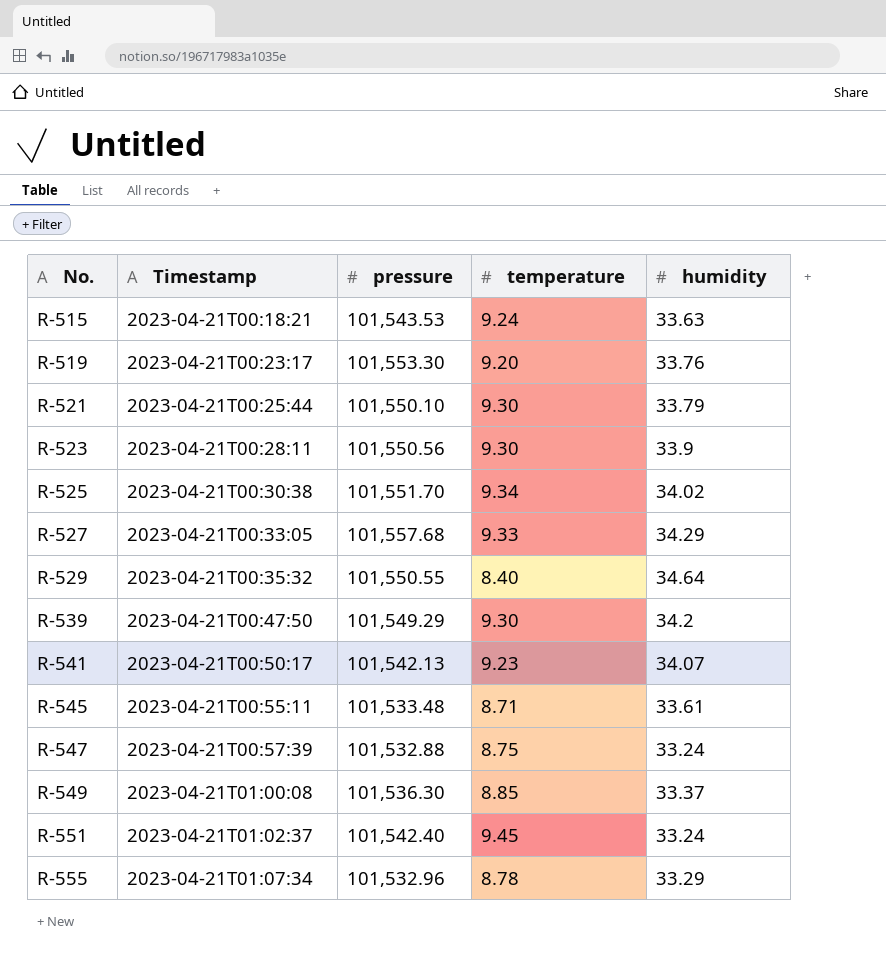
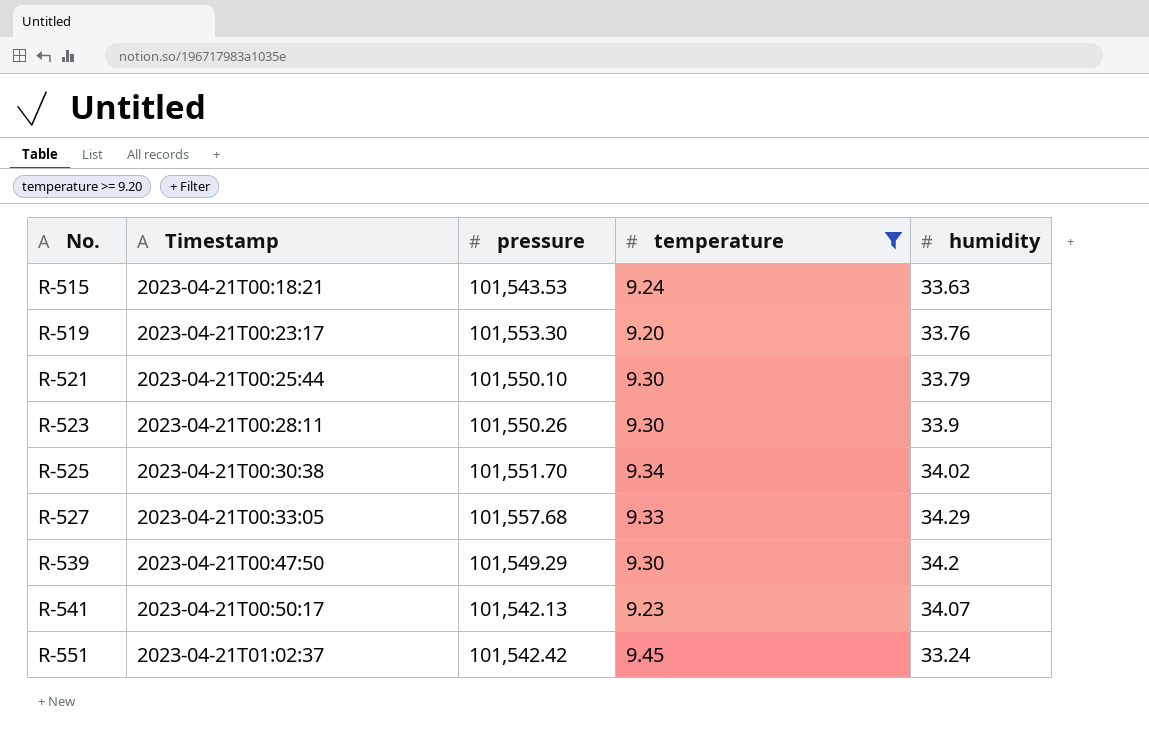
filter: none -> temperature >= 9.20
R-523 | pressure: 101,550.56 -> 101,550.26
R-551 | pressure: 101,542.40 -> 101,542.42

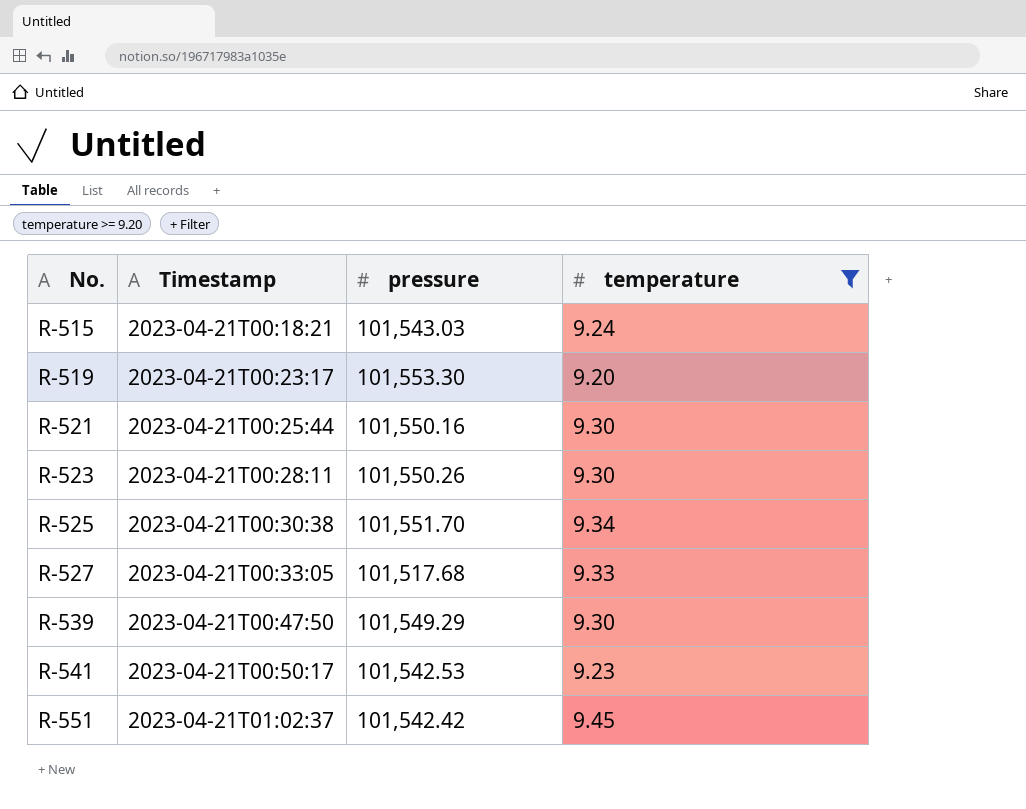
column humidity | position: 5 -> none
R-515 | pressure: 101,543.53 -> 101,543.03
R-521 | pressure: 101,550.10 -> 101,550.16
R-527 | pressure: 101,557.68 -> 101,517.68
R-541 | pressure: 101,542.13 -> 101,542.53

